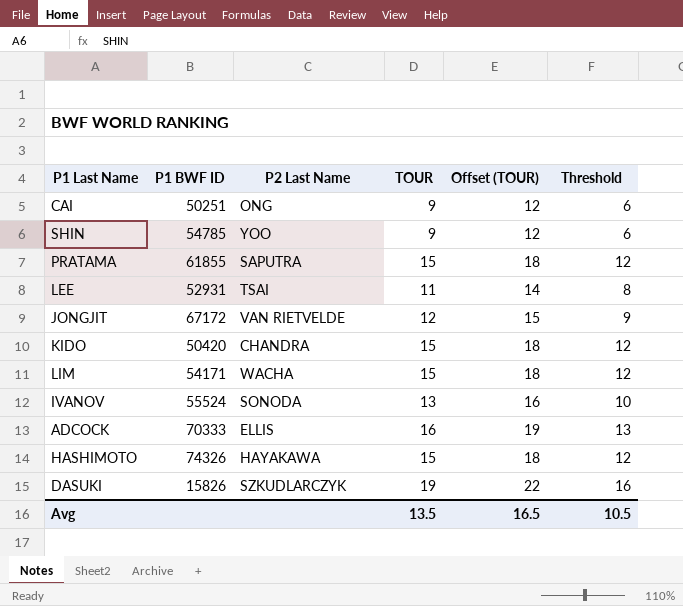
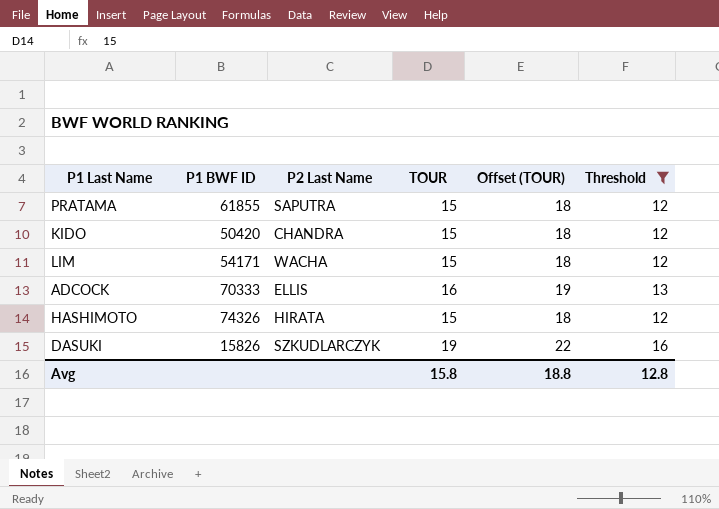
filter: none -> Threshold >= 12
HASHIMOTO | P2 Last Name: HAYAKAWA -> HIRATA
Avg | TOUR: 13.5 -> 15.8
Avg | Offset (TOUR): 16.5 -> 18.8
Avg | Threshold: 10.5 -> 12.8

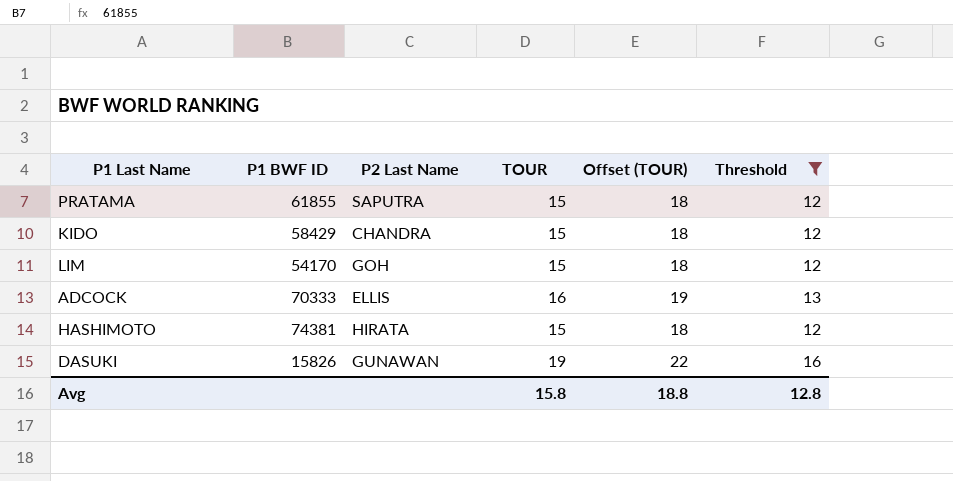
KIDO | P1 BWF ID: 50420 -> 58429
LIM | P1 BWF ID: 54171 -> 54170
LIM | P2 Last Name: WACHA -> GOH
HASHIMOTO | P1 BWF ID: 74326 -> 74381
DASUKI | P2 Last Name: SZKUDLARCZYK -> GUNAWAN

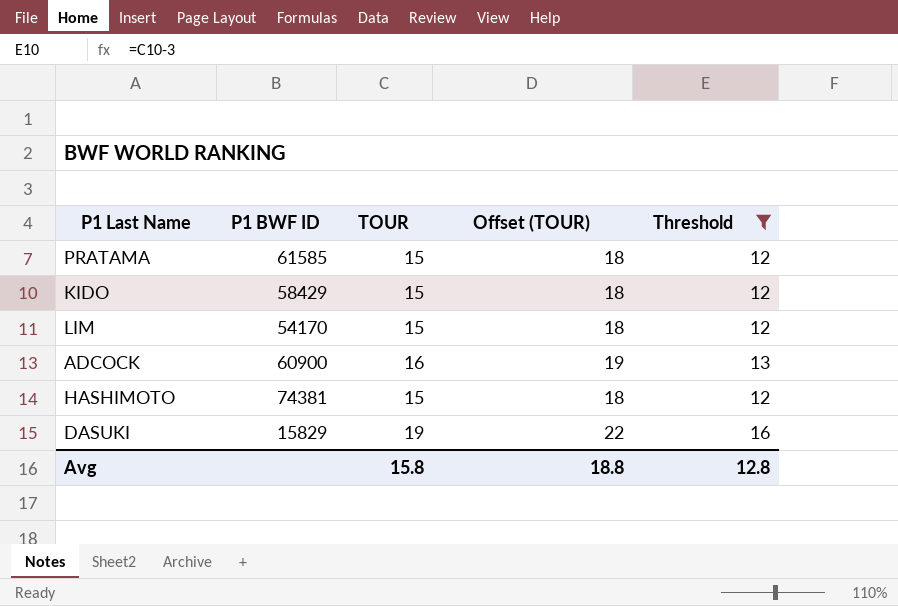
column P2 Last Name | position: 3 -> none
PRATAMA | P1 BWF ID: 61855 -> 61585
ADCOCK | P1 BWF ID: 70333 -> 60900
DASUKI | P1 BWF ID: 15826 -> 15829

